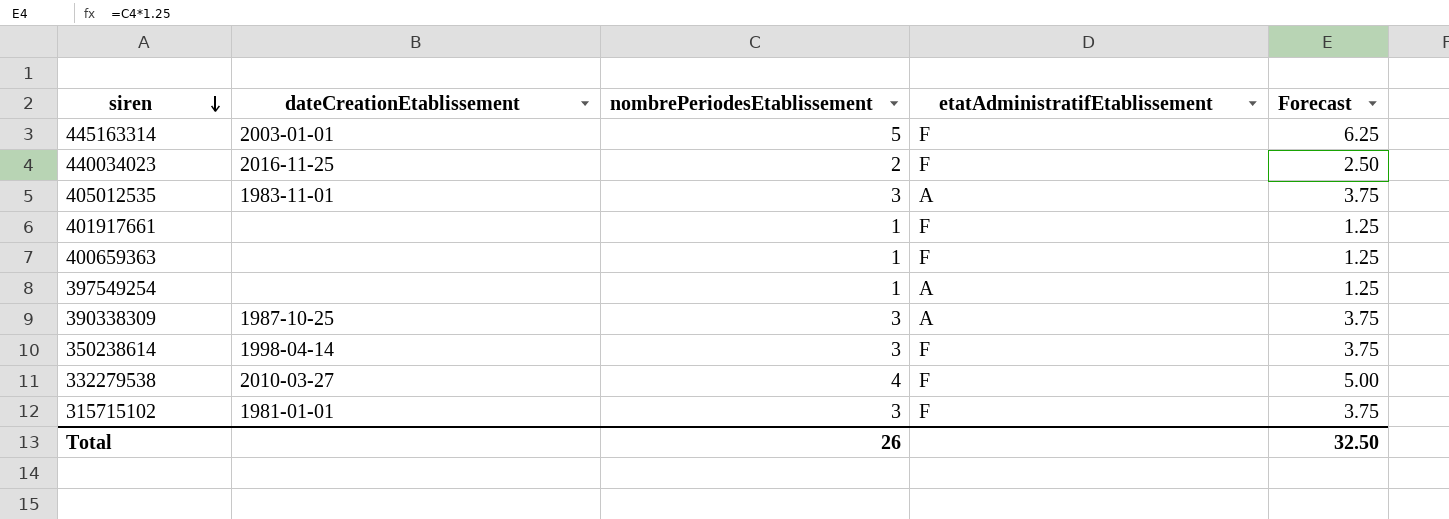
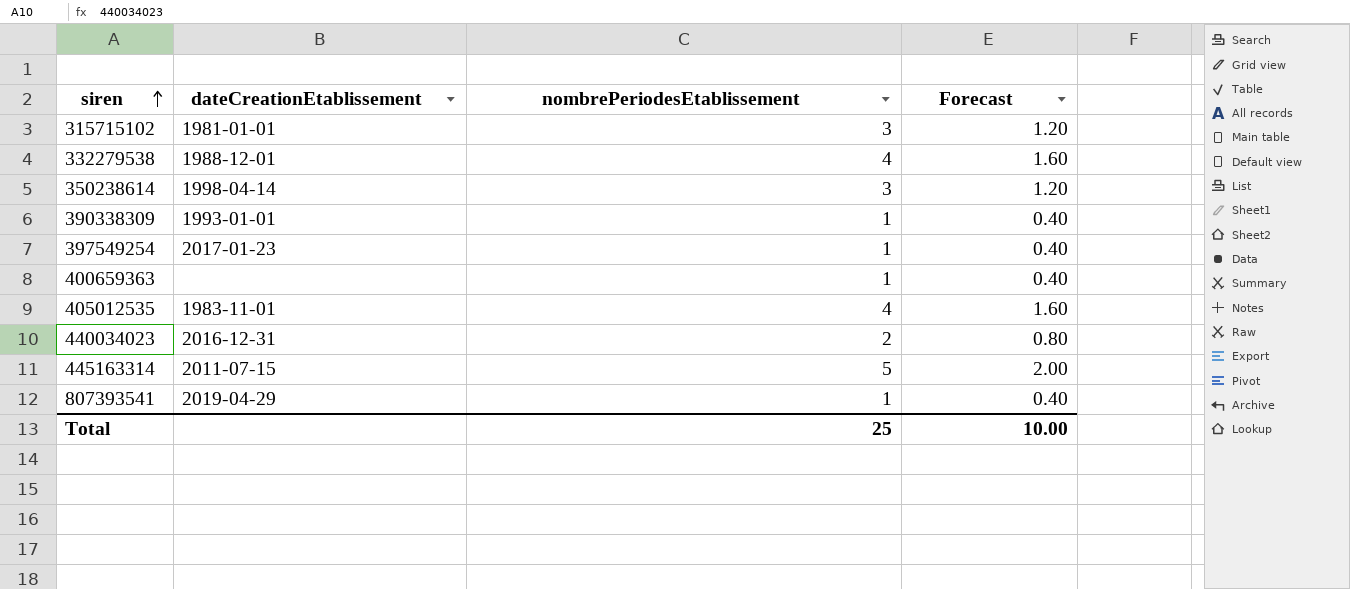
row order: siren descending -> siren ascending
column etatAdministratifEtablissement | position: 4 -> none
column Forecast | formula: [nombrePeriodesEtablissement] * 1.25 -> [nombrePeriodesEtablissement] * 0.4
row 401917661: none | 1 | F | 1.25 -> none
332279538 | dateCreationEtablissement: 2010-03-27 -> 1988-12-01
390338309 | dateCreationEtablissement: 1987-10-25 -> 1993-01-01
390338309 | nombrePeriodesEtablissement: 3 -> 1
397549254 | dateCreationEtablissement: none -> 2017-01-23
405012535 | nombrePeriodesEtablissement: 3 -> 4
440034023 | dateCreationEtablissement: 2016-11-25 -> 2016-12-31
445163314 | dateCreationEtablissement: 2003-01-01 -> 2011-07-15
row 807393541: none -> 2019-04-29 | 1 | 0.40
Total | nombrePeriodesEtablissement: 26 -> 25
Total | Forecast: 32.50 -> 10.00

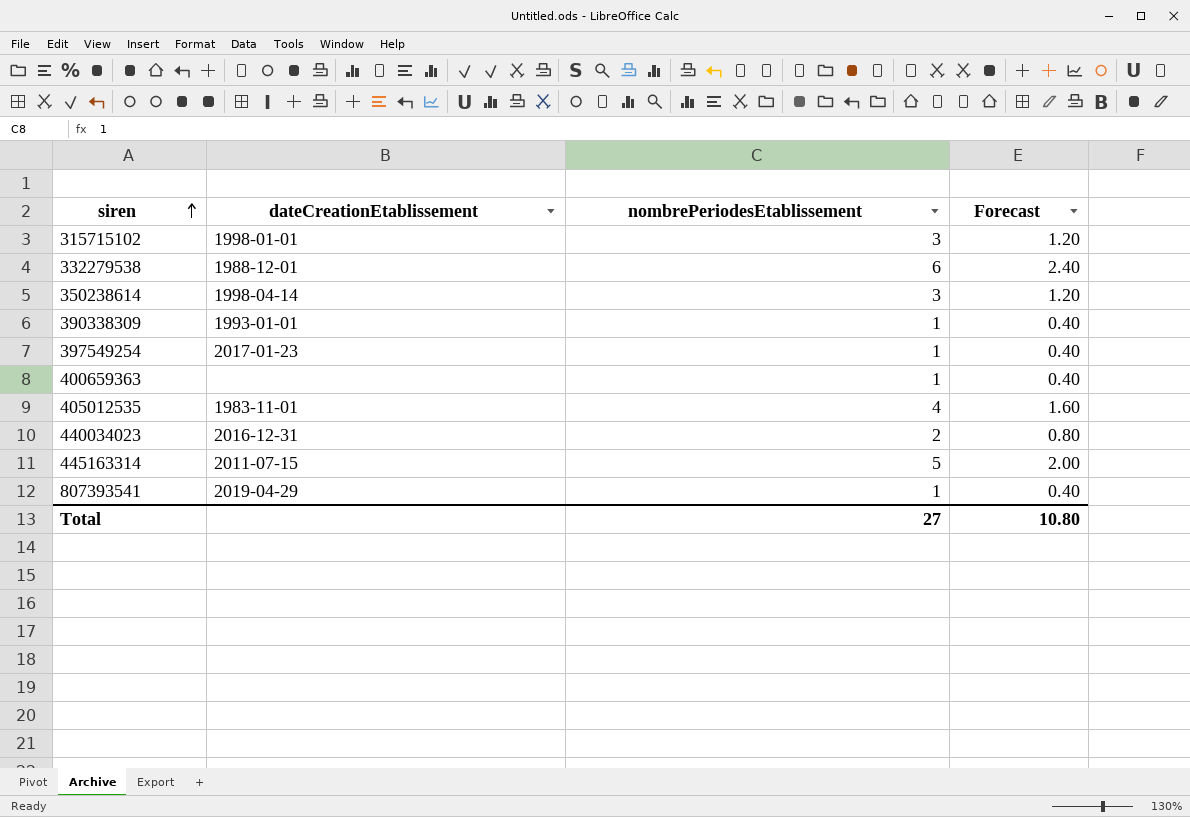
315715102 | dateCreationEtablissement: 1981-01-01 -> 1998-01-01
332279538 | nombrePeriodesEtablissement: 4 -> 6
332279538 | Forecast: 1.60 -> 2.40
Total | nombrePeriodesEtablissement: 25 -> 27
Total | Forecast: 10.00 -> 10.80

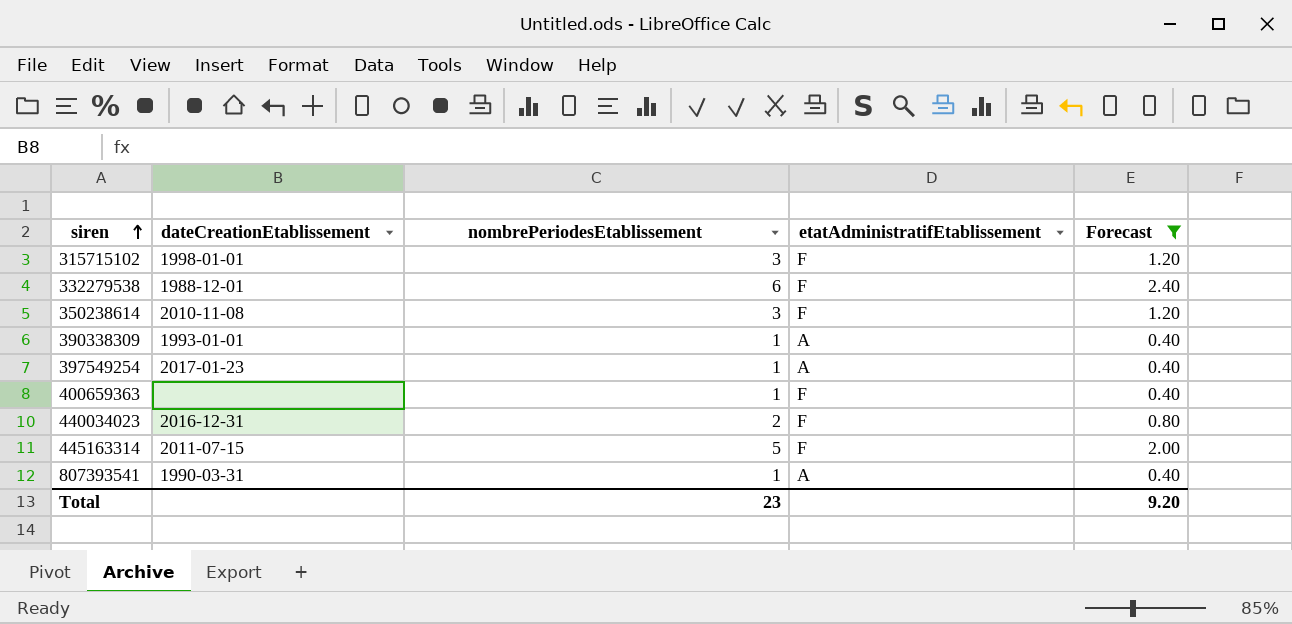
filter: none -> Forecast != 1.60
column etatAdministratifEtablissement | position: none -> 4
350238614 | dateCreationEtablissement: 1998-04-14 -> 2010-11-08
807393541 | dateCreationEtablissement: 2019-04-29 -> 1990-03-31
Total | nombrePeriodesEtablissement: 27 -> 23
Total | Forecast: 10.80 -> 9.20

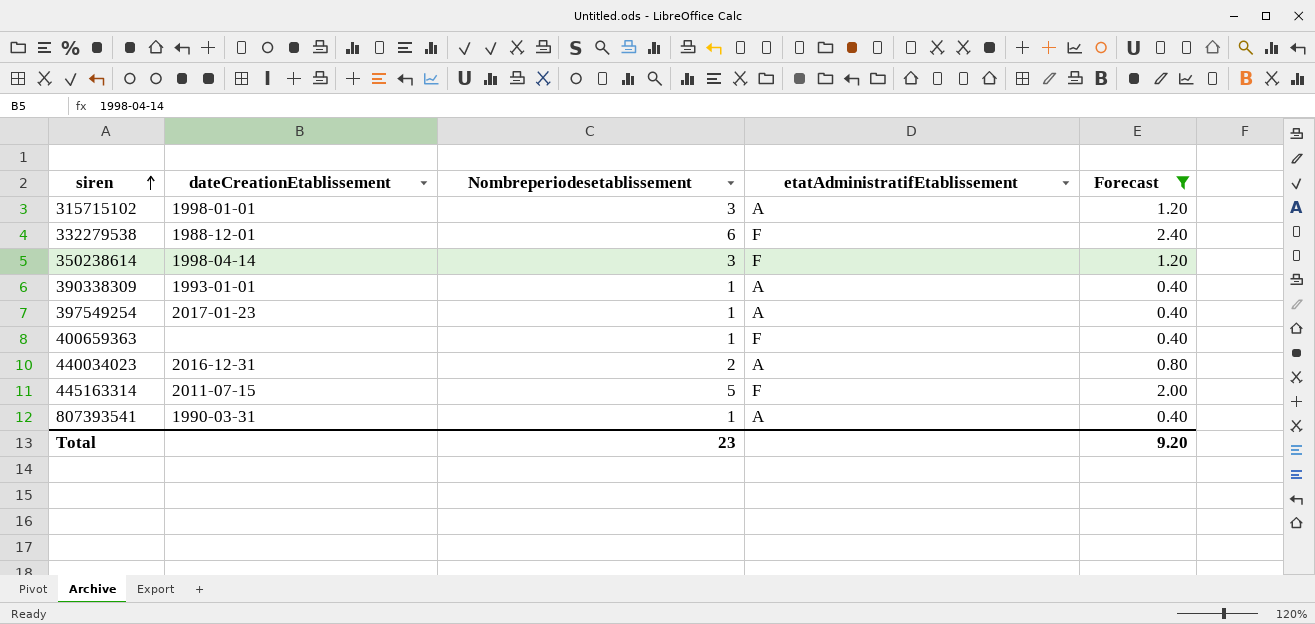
column name: nombrePeriodesEtablissement -> Nombreperiodesetablissement
315715102 | etatAdministratifEtablissement: F -> A
350238614 | dateCreationEtablissement: 2010-11-08 -> 1998-04-14
440034023 | etatAdministratifEtablissement: F -> A

